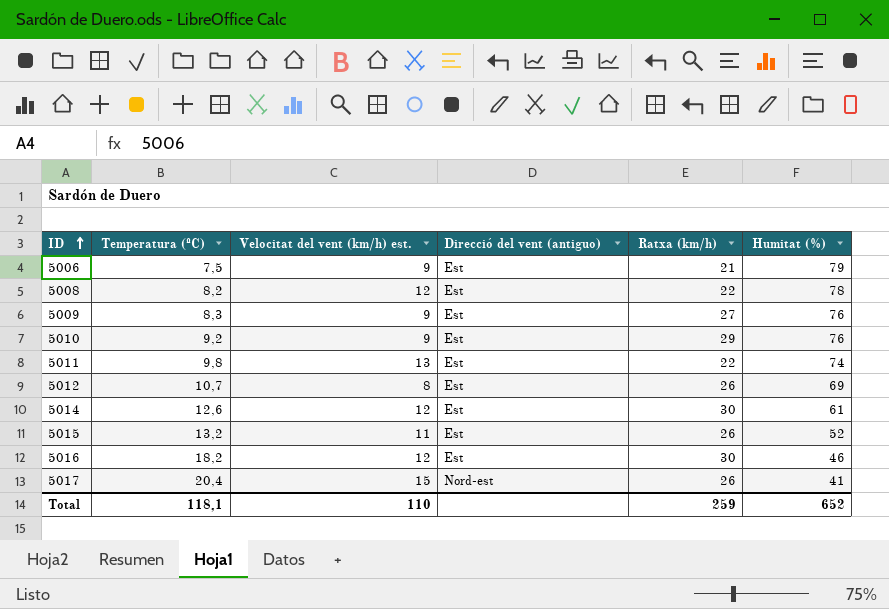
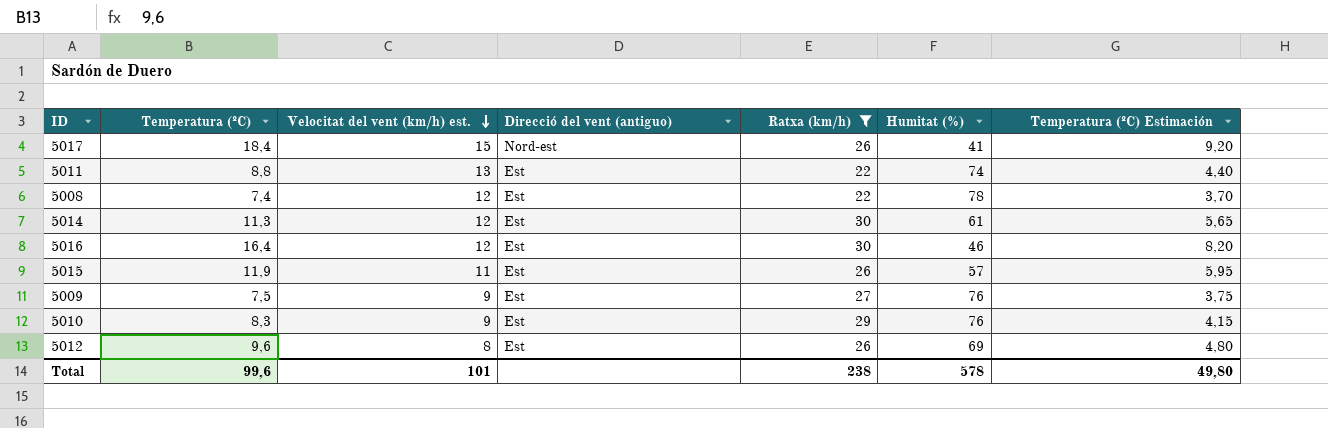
filter: none -> Ratxa (km/h) != 21
row order: ID ascending -> Velocitat del vent (km/h) est. descending
column Temperatura (ºC) Estimación | formula: none -> [Temperatura (ºC)] * 0,5
5017 | Temperatura (ºC): 20,4 -> 18,4
5011 | Temperatura (ºC): 9,8 -> 8,8
5008 | Temperatura (ºC): 8,2 -> 7,4
5014 | Temperatura (ºC): 12,6 -> 11,3
5016 | Temperatura (ºC): 18,2 -> 16,4
5015 | Temperatura (ºC): 13,2 -> 11,9
5015 | Humitat (%): 52 -> 57
5009 | Temperatura (ºC): 8,3 -> 7,5
5010 | Temperatura (ºC): 9,2 -> 8,3
5012 | Temperatura (ºC): 10,7 -> 9,6
Total | Temperatura (ºC): 118,1 -> 99,6
Total | Velocitat del vent (km/h) est.: 110 -> 101
Total | Ratxa (km/h): 259 -> 238
Total | Humitat (%): 652 -> 578

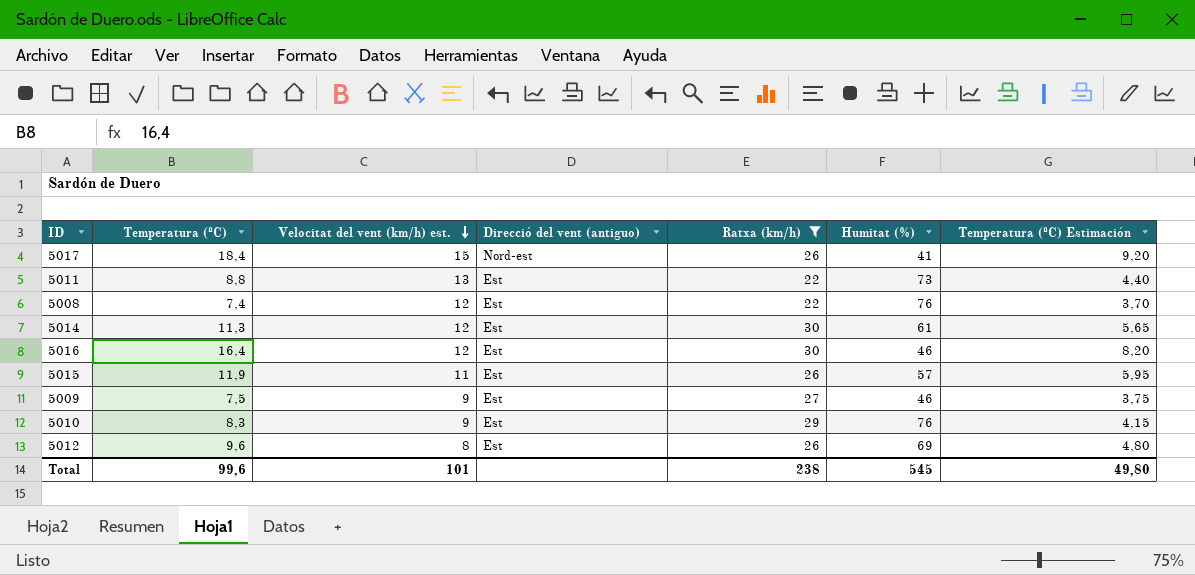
5011 | Humitat (%): 74 -> 73
5008 | Humitat (%): 78 -> 76
5009 | Humitat (%): 76 -> 46
Total | Humitat (%): 578 -> 545

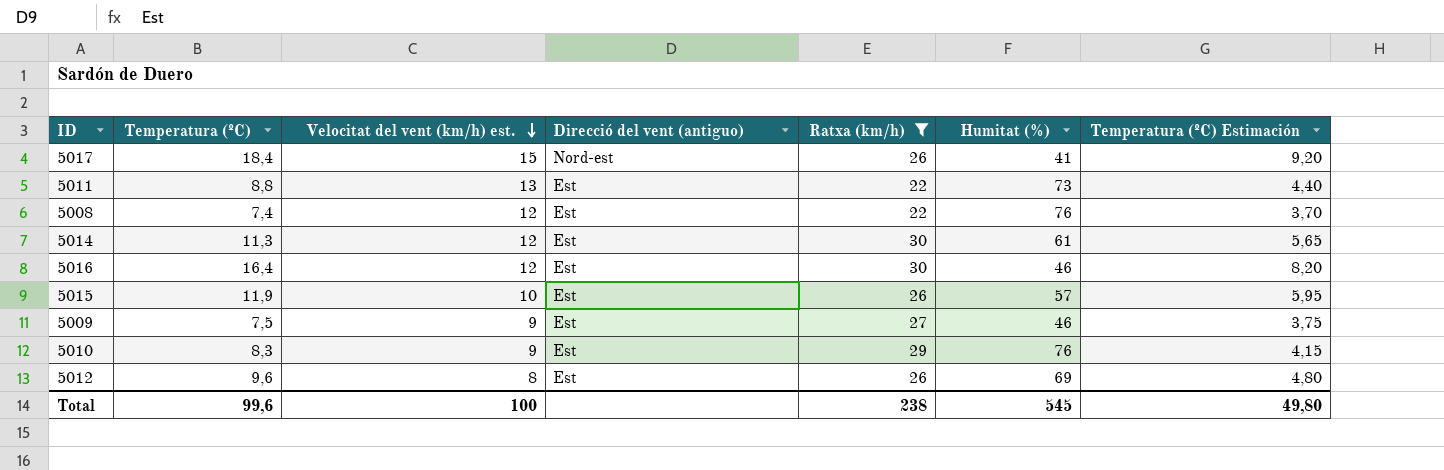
5015 | Velocitat del vent (km/h) est.: 11 -> 10
Total | Velocitat del vent (km/h) est.: 101 -> 100

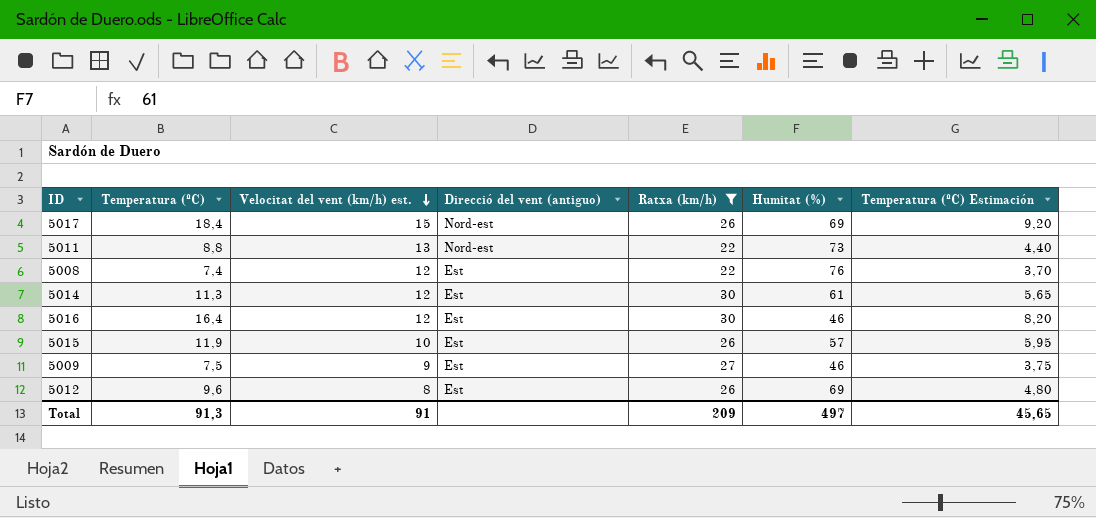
row 5010: 8,3 | 9 | Est | 29 | 76 | 4,15 -> none
5017 | Humitat (%): 41 -> 69
5011 | Direcció del vent (antiguo): Est -> Nord-est
Total | Temperatura (ºC): 99,6 -> 91,3
Total | Velocitat del vent (km/h) est.: 100 -> 91
Total | Ratxa (km/h): 238 -> 209
Total | Humitat (%): 545 -> 497
Total | Temperatura (ºC) Estimación: 49,80 -> 45,65

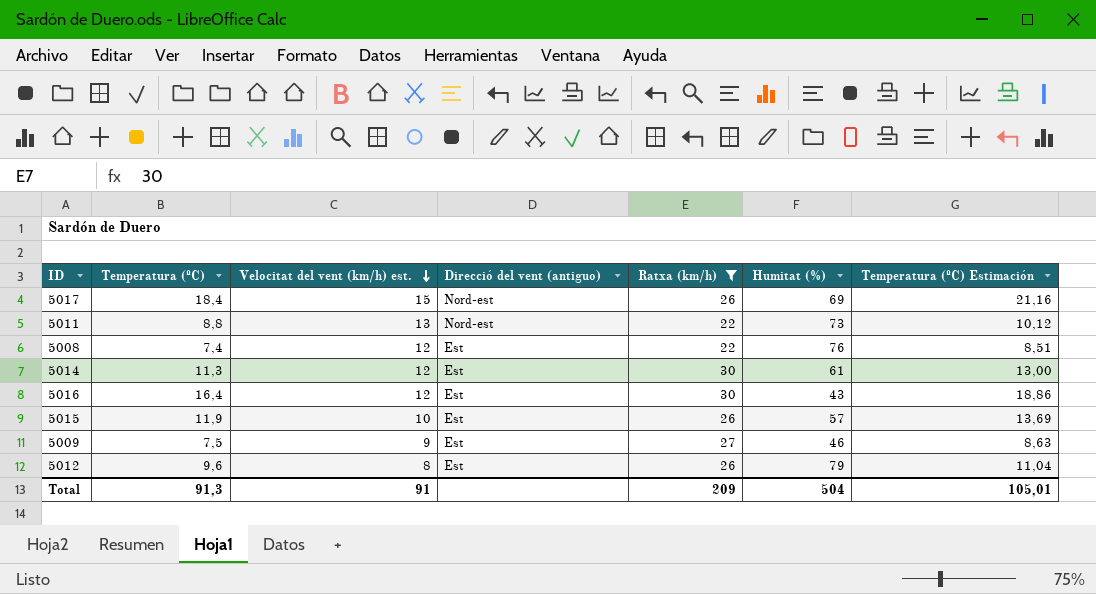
column Temperatura (ºC) Estimación | formula: [Temperatura (ºC)] * 0,5 -> [Temperatura (ºC)] * 1,15
5016 | Humitat (%): 46 -> 43
5012 | Humitat (%): 69 -> 79
Total | Humitat (%): 497 -> 504
Total | Temperatura (ºC) Estimación: 45,65 -> 105,01

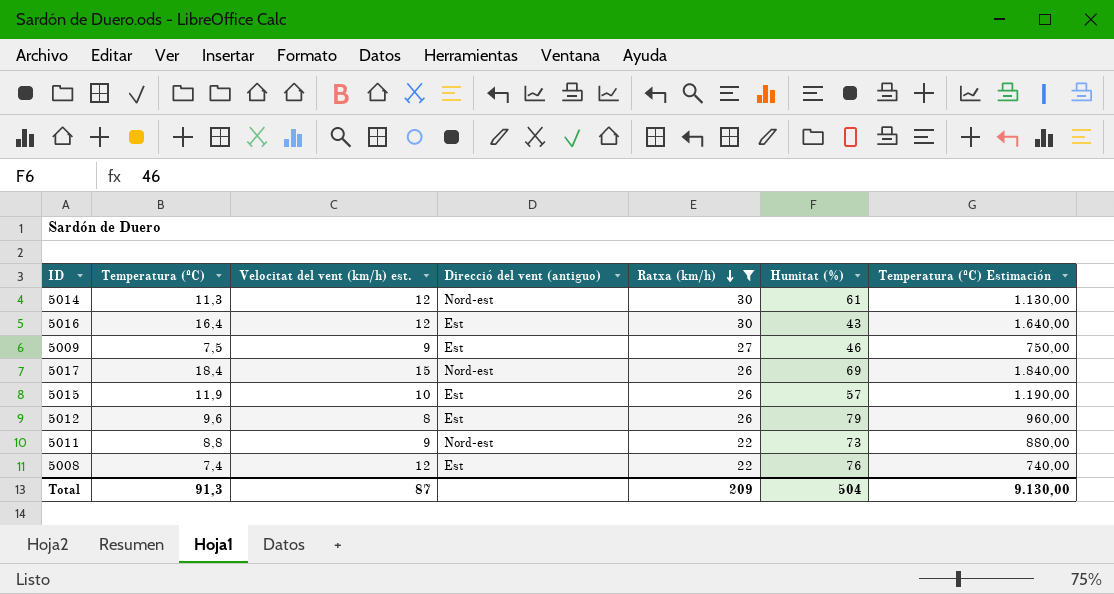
row order: Velocitat del vent (km/h) est. descending -> Ratxa (km/h) descending
column Temperatura (ºC) Estimación | formula: [Temperatura (ºC)] * 1,15 -> [Temperatura (ºC)] * 100
5014 | Direcció del vent (antiguo): Est -> Nord-est
5011 | Velocitat del vent (km/h) est.: 13 -> 9
Total | Velocitat del vent (km/h) est.: 91 -> 87
Total | Temperatura (ºC) Estimación: 105,01 -> 9.130,00

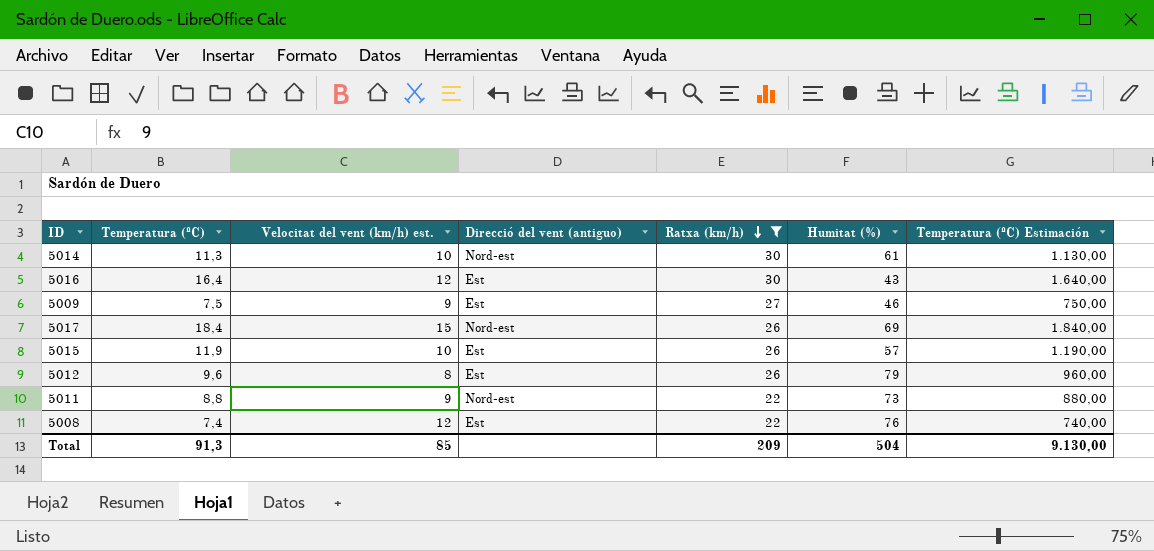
5014 | Velocitat del vent (km/h) est.: 12 -> 10
Total | Velocitat del vent (km/h) est.: 87 -> 85

